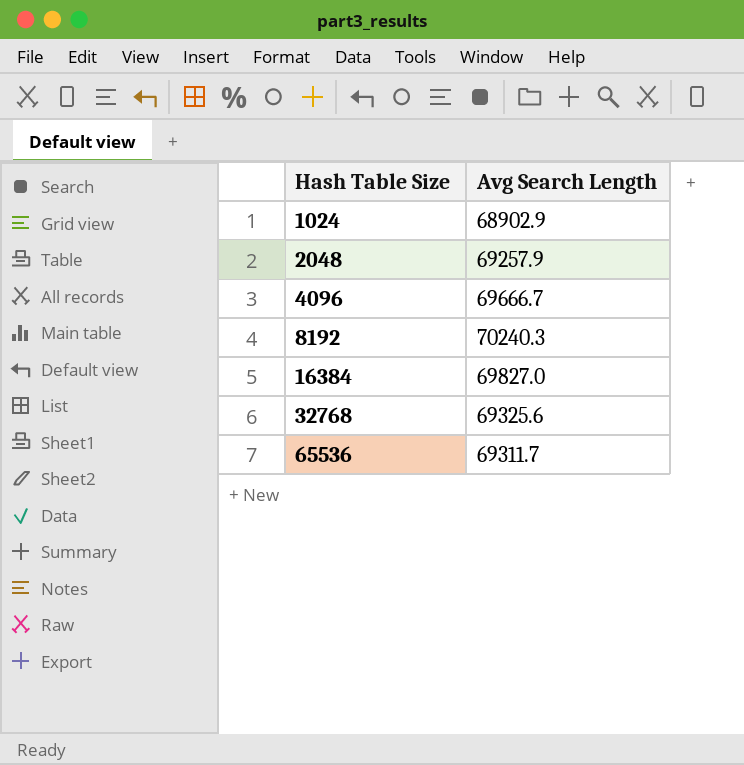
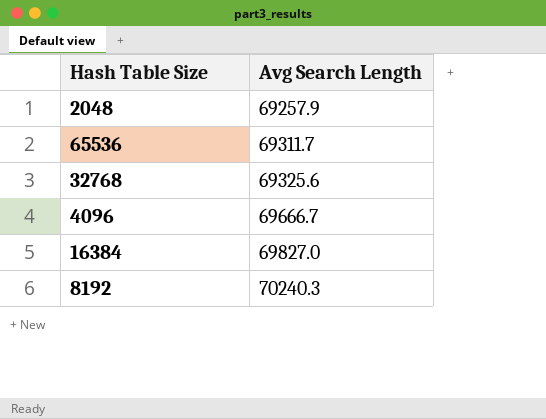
row order: Hash Table Size ascending -> Avg Search Length ascending
row 1024: 68902.9 -> none

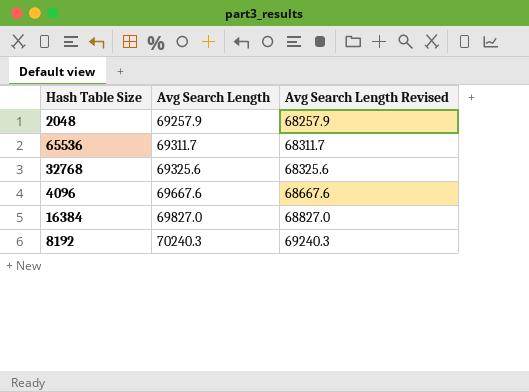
column Avg Search Length Revised | formula: none -> [Avg Search Length] - 1000
4096 | Avg Search Length: 69666.7 -> 69667.6

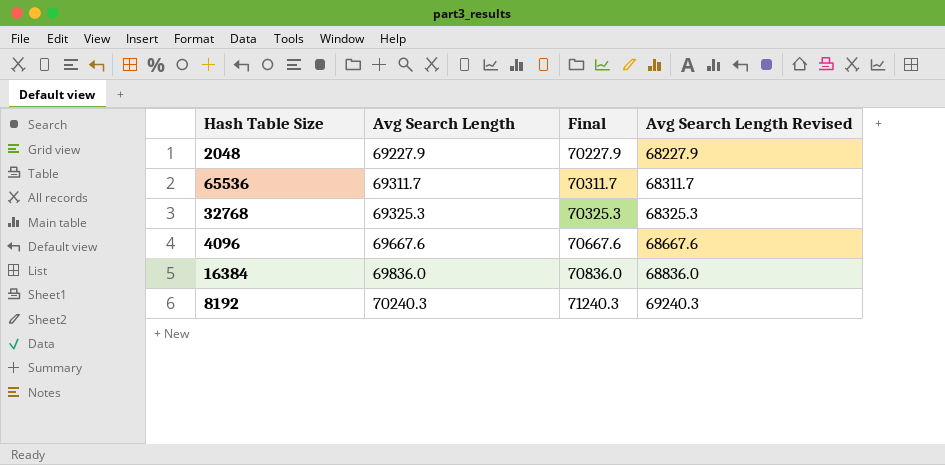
column Final | formula: none -> [Avg Search Length] + 1000
2048 | Avg Search Length: 69257.9 -> 69227.9
2048 | Avg Search Length Revised: 68257.9 -> 68227.9
32768 | Avg Search Length: 69325.6 -> 69325.3
32768 | Avg Search Length Revised: 68325.6 -> 68325.3
16384 | Avg Search Length: 69827.0 -> 69836.0
16384 | Avg Search Length Revised: 68827.0 -> 68836.0

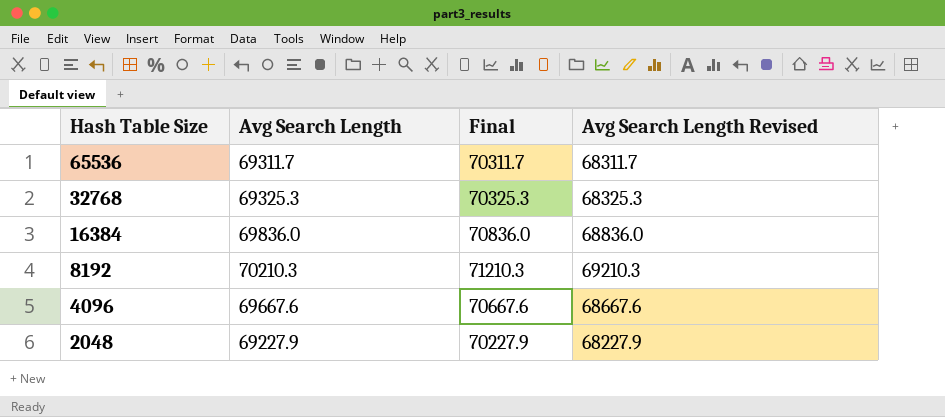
row order: Avg Search Length ascending -> Hash Table Size descending
8192 | Avg Search Length: 70240.3 -> 70210.3
8192 | Final: 71240.3 -> 71210.3
8192 | Avg Search Length Revised: 69240.3 -> 69210.3

